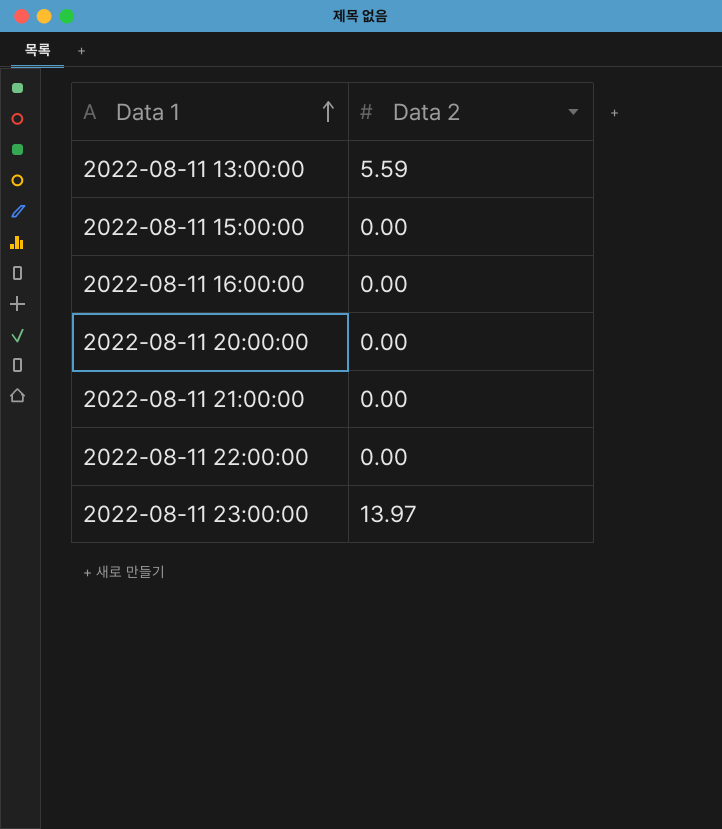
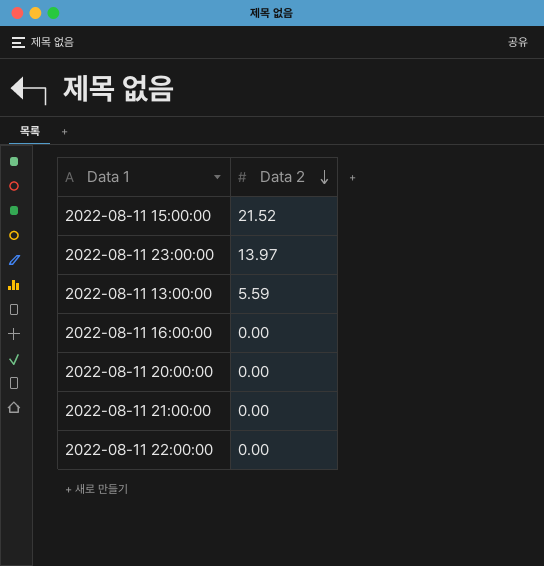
row order: Data 1 ascending -> Data 2 descending
2022-08-11 15:00:00 | Data 2: 0.00 -> 21.52

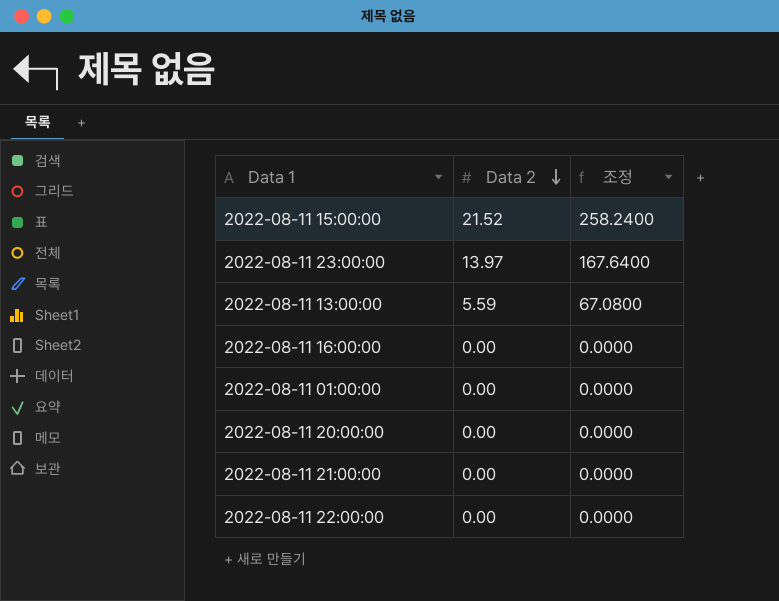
column 조정 | formula: none -> [Data 2] * 12
row 2022-08-11 01:00:00: none -> 0.00 | 0.0000

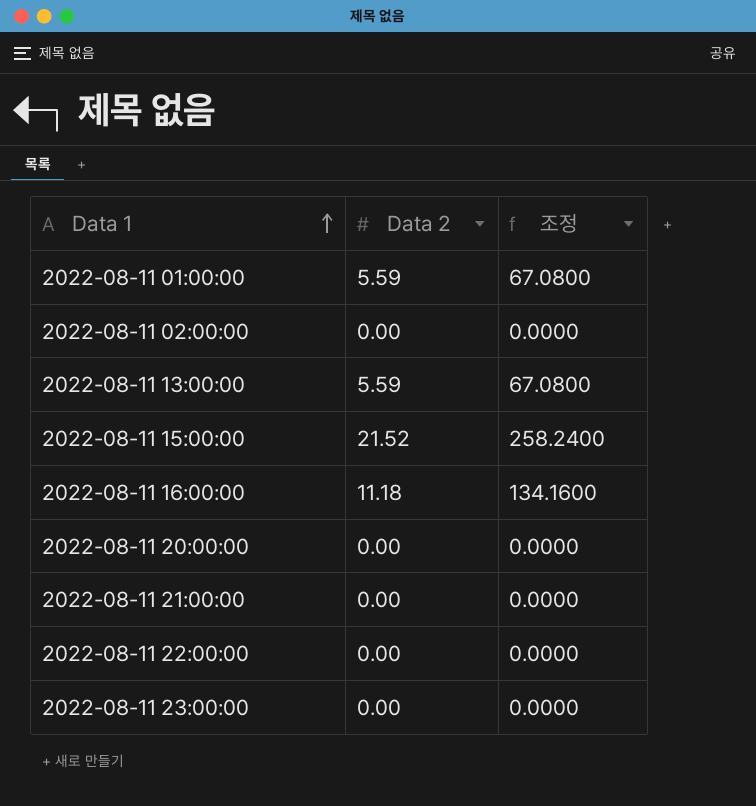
row order: Data 2 descending -> Data 1 ascending
2022-08-11 01:00:00 | Data 2: 0.00 -> 5.59
2022-08-11 01:00:00 | 조정: 0.0000 -> 67.0800
row 2022-08-11 02:00:00: none -> 0.00 | 0.0000
2022-08-11 16:00:00 | Data 2: 0.00 -> 11.18
2022-08-11 16:00:00 | 조정: 0.0000 -> 134.1600
2022-08-11 23:00:00 | Data 2: 13.97 -> 0.00
2022-08-11 23:00:00 | 조정: 167.6400 -> 0.0000

